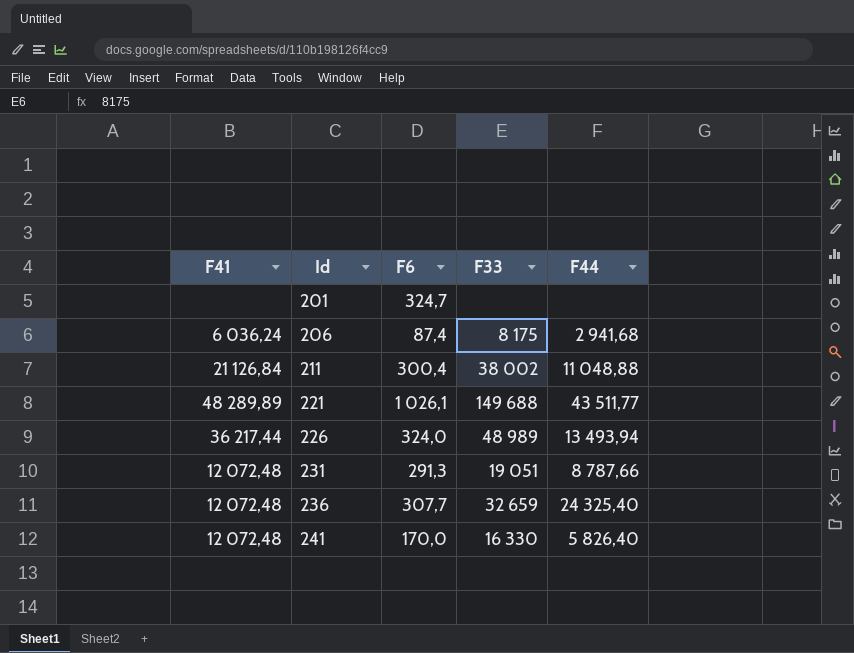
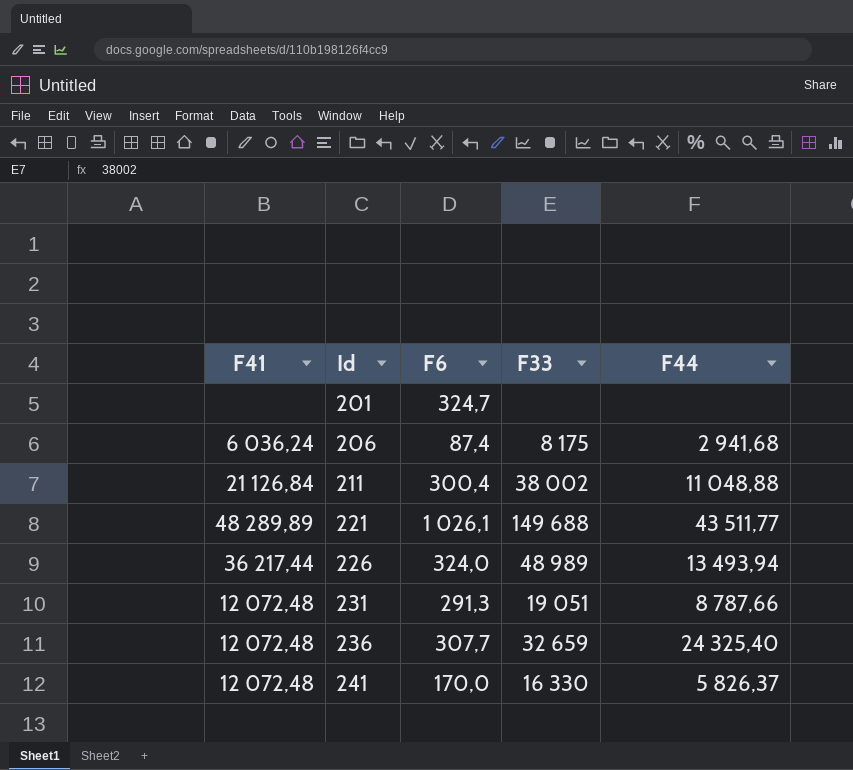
241 | F44: 5 826,40 -> 5 826,37

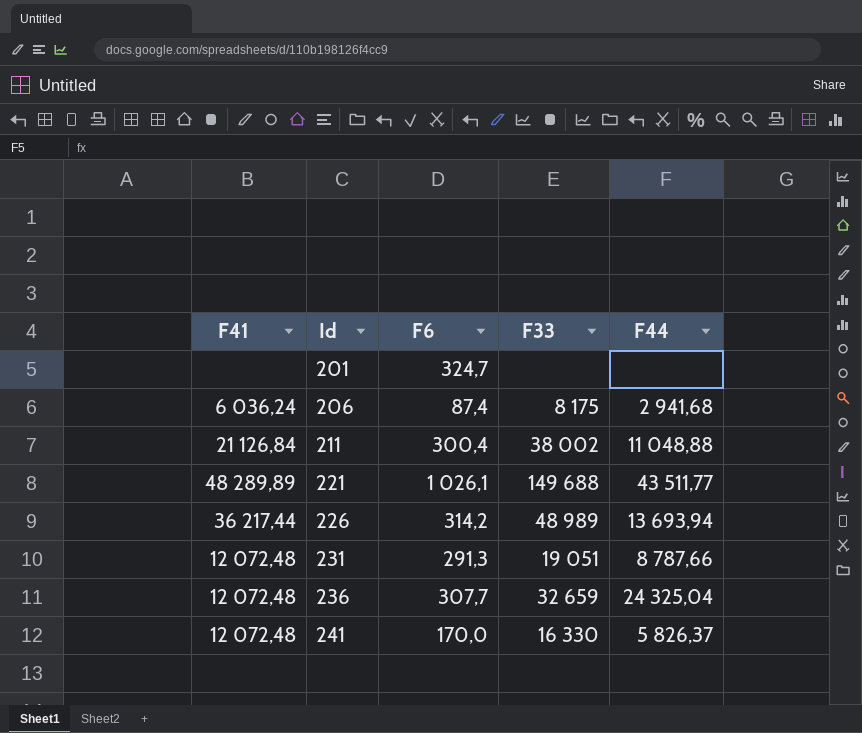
226 | F6: 324,0 -> 314,2
226 | F44: 13 493,94 -> 13 693,94
236 | F44: 24 325,40 -> 24 325,04

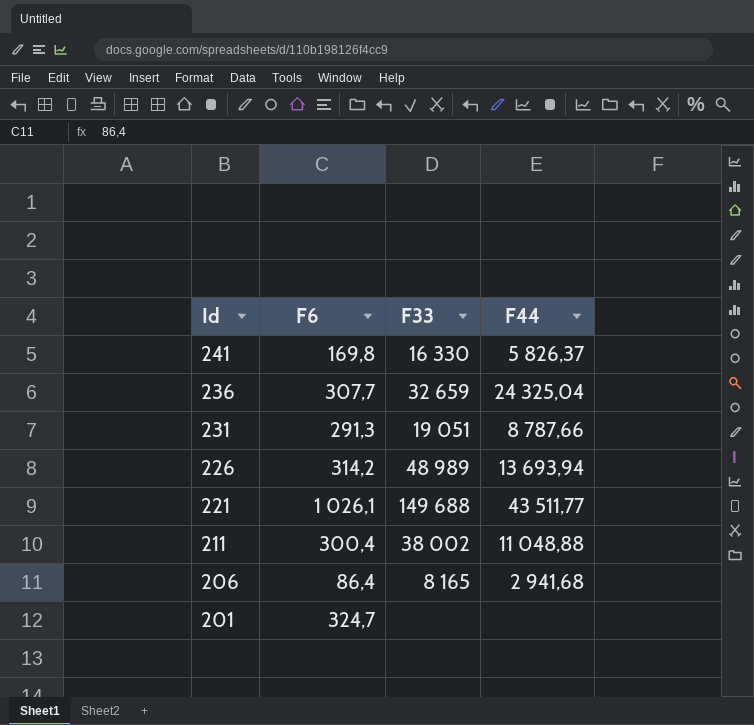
row order: Id ascending -> Id descending
column F41 | position: 1 -> none
241 | F6: 170,0 -> 169,8
206 | F6: 87,4 -> 86,4
206 | F33: 8 175 -> 8 165

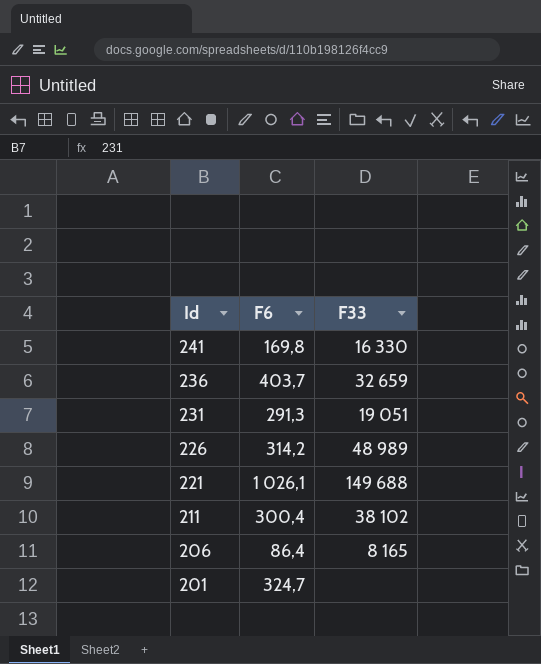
column F44 | position: 4 -> none
236 | F6: 307,7 -> 403,7
211 | F33: 38 002 -> 38 102

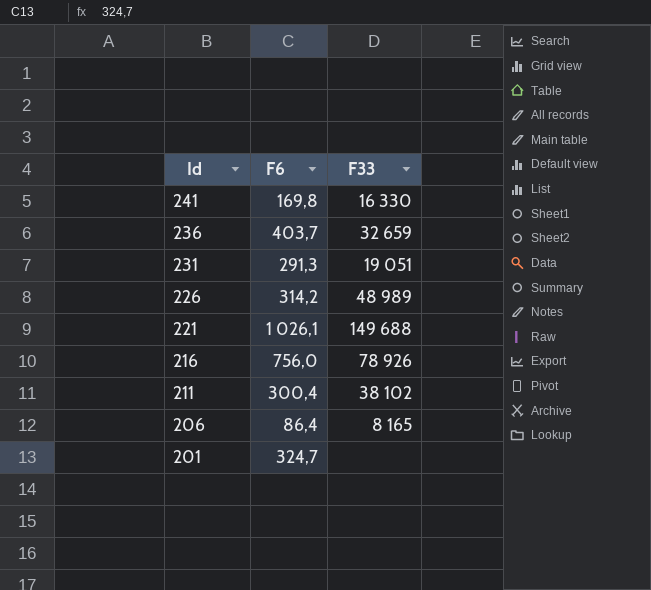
row 216: none -> 756,0 | 78 926

